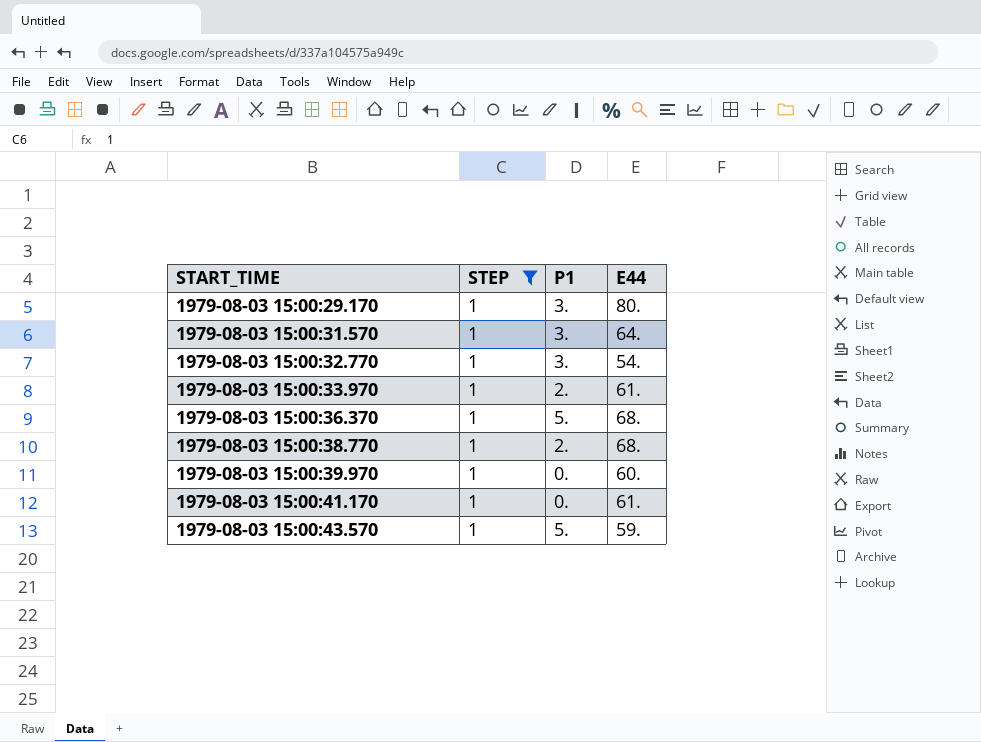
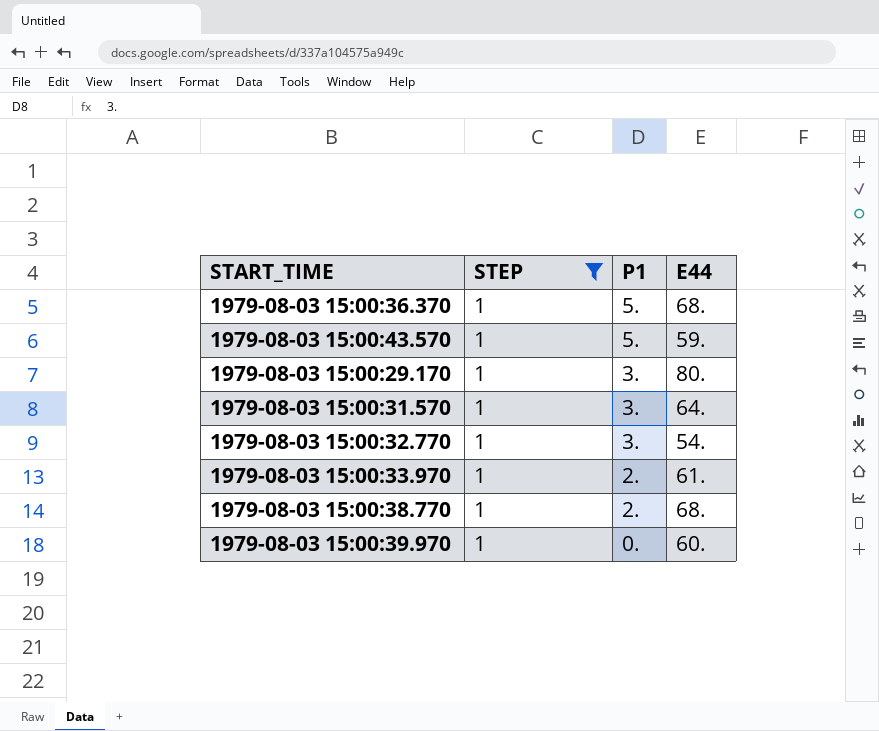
row order: START_TIME ascending -> P1 descending
row 1979-08-03 15:00:41.170: 1 | 0. | 61. -> none

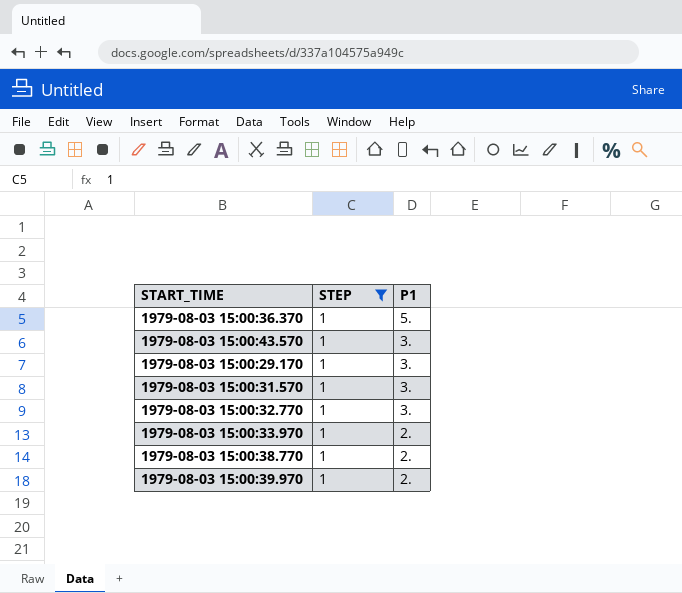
column E44 | position: 4 -> none
1979-08-03 15:00:43.570 | P1: 5. -> 3.
1979-08-03 15:00:39.970 | P1: 0. -> 2.

